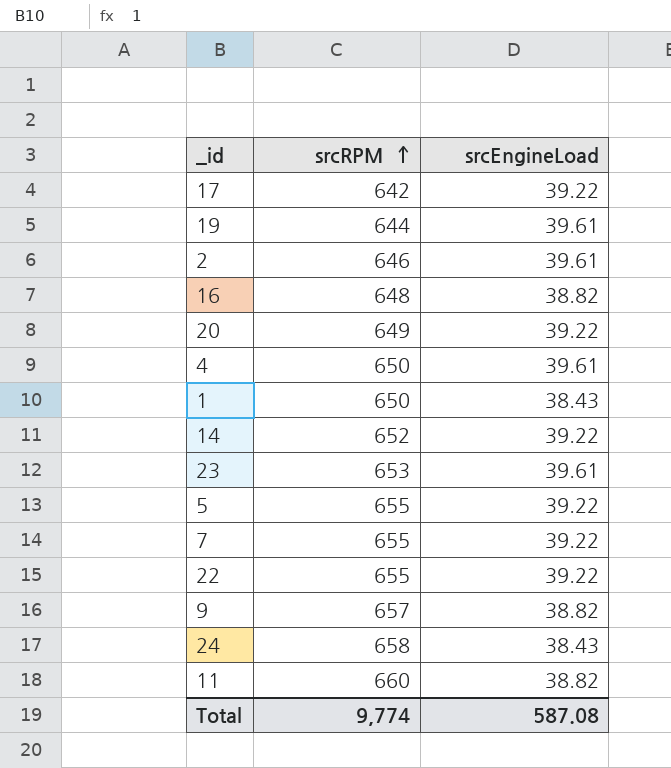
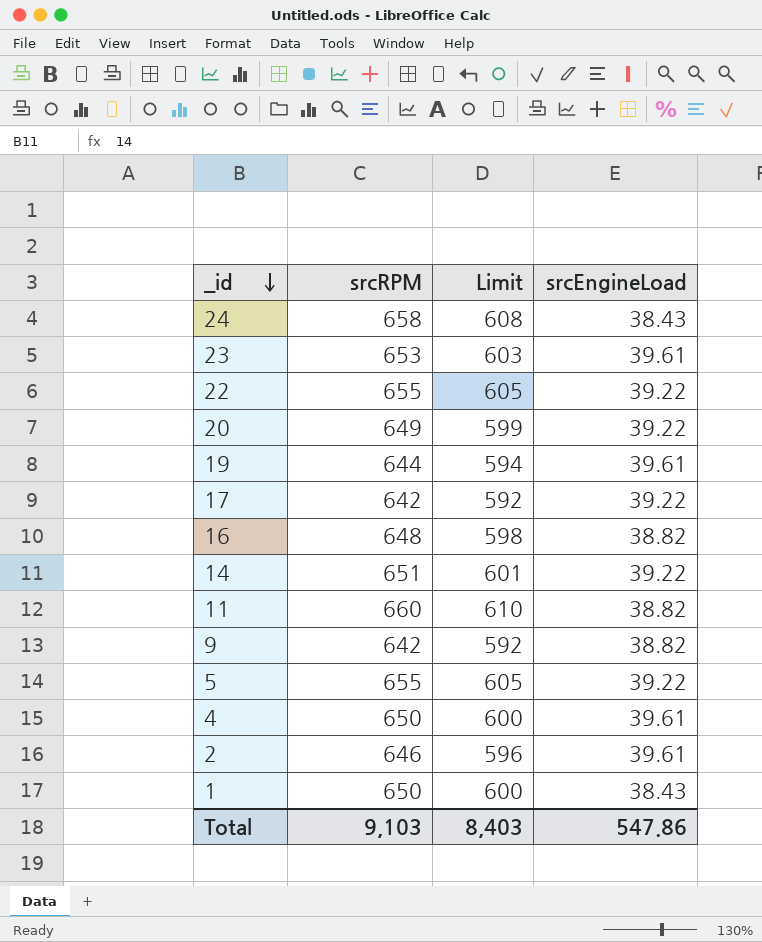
row order: srcRPM ascending -> _id descending
column Limit | formula: none -> [srcRPM] - 50
row 7: 655 | 39.22 -> none
14 | srcRPM: 652 -> 651
9 | srcRPM: 657 -> 642
Total | srcRPM: 9,774 -> 9,103
Total | srcEngineLoad: 587.08 -> 547.86

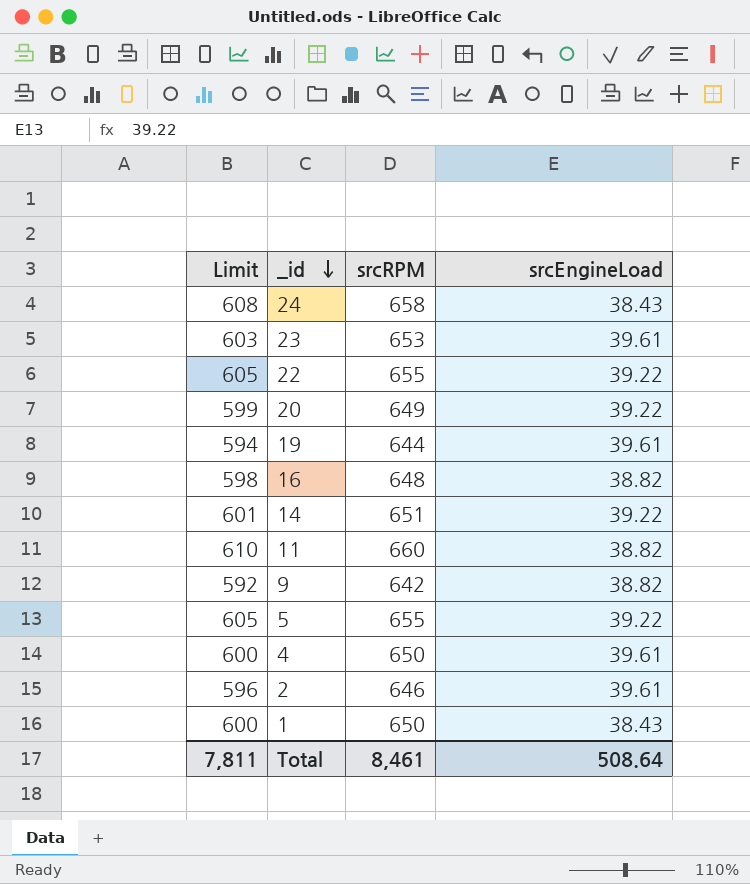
column Limit | position: 3 -> 1
row 17: 642 | 592 | 39.22 -> none
Total | Limit: 8,403 -> 7,811
Total | srcRPM: 9,103 -> 8,461
Total | srcEngineLoad: 547.86 -> 508.64

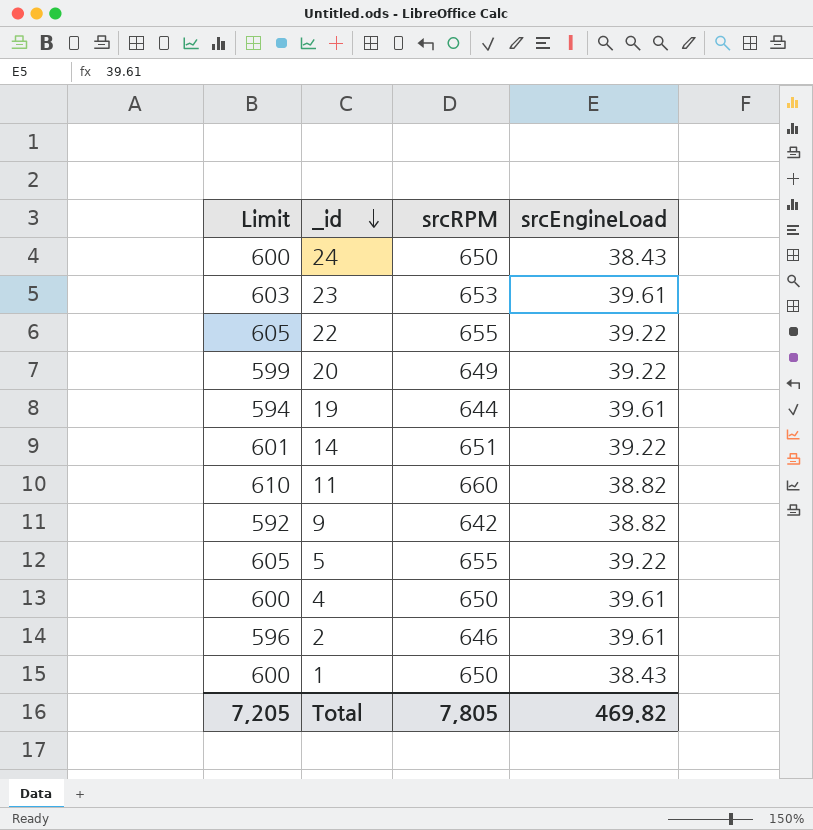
row 16: 598 | 648 | 38.82 -> none
24 | Limit: 608 -> 600
24 | srcRPM: 658 -> 650
Total | Limit: 7,811 -> 7,205
Total | srcRPM: 8,461 -> 7,805
Total | srcEngineLoad: 508.64 -> 469.82

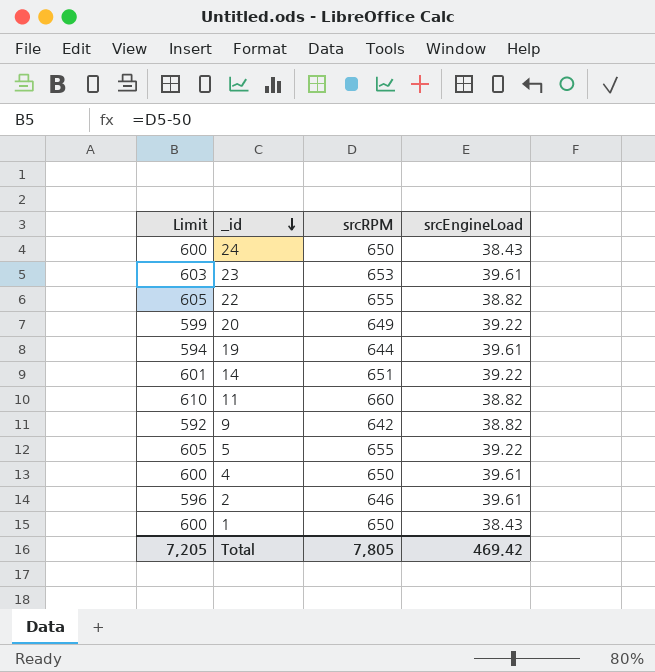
22 | srcEngineLoad: 39.22 -> 38.82
Total | srcEngineLoad: 469.82 -> 469.42

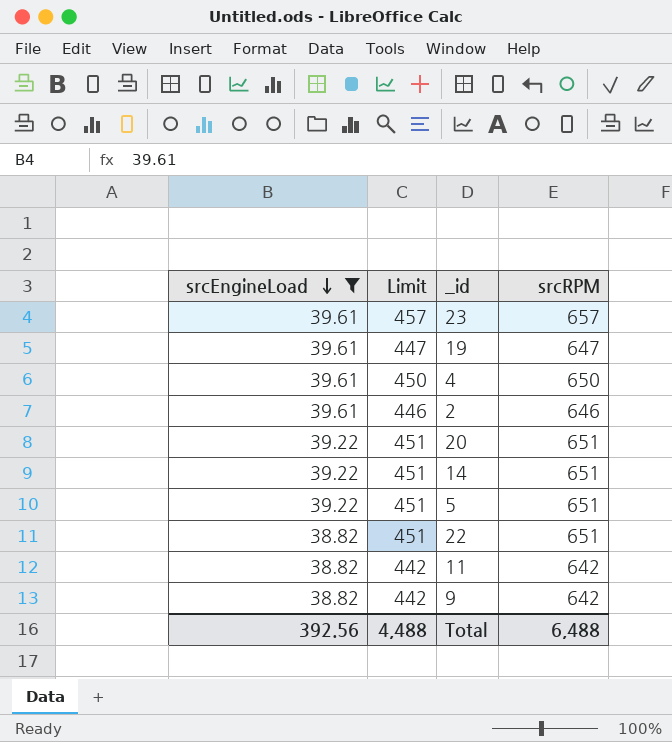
filter: none -> srcEngineLoad != 38.43
row order: _id descending -> srcEngineLoad descending
column srcEngineLoad | position: 4 -> 1
column Limit | formula: [srcRPM] - 50 -> [srcRPM] - 200
23 | srcRPM: 653 -> 657
19 | srcRPM: 644 -> 647
20 | srcRPM: 649 -> 651
5 | srcRPM: 655 -> 651
22 | srcRPM: 655 -> 651
11 | srcRPM: 660 -> 642
Total | srcEngineLoad: 469.42 -> 392.56
Total | Limit: 7,205 -> 4,488
Total | srcRPM: 7,805 -> 6,488

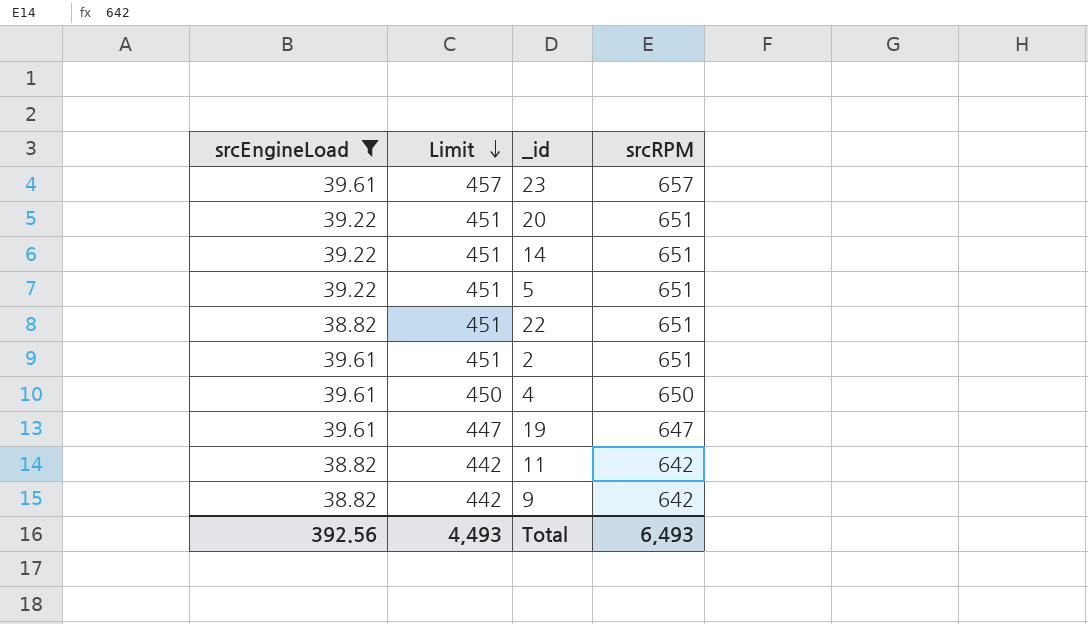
row order: srcEngineLoad descending -> Limit descending
2 | Limit: 446 -> 451
2 | srcRPM: 646 -> 651
Total | Limit: 4,488 -> 4,493
Total | srcRPM: 6,488 -> 6,493

